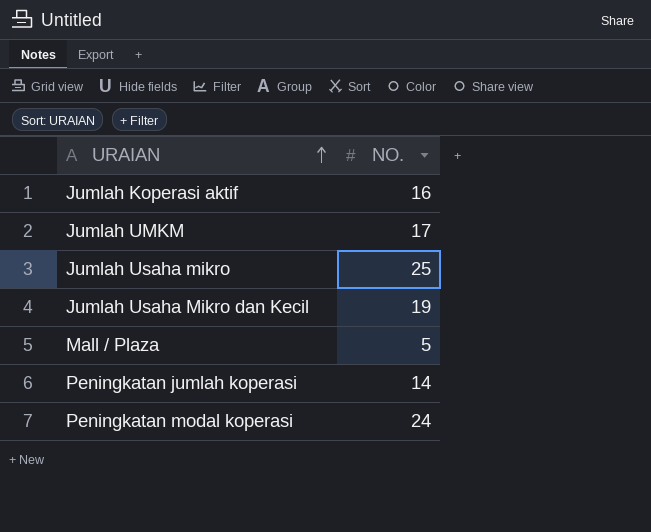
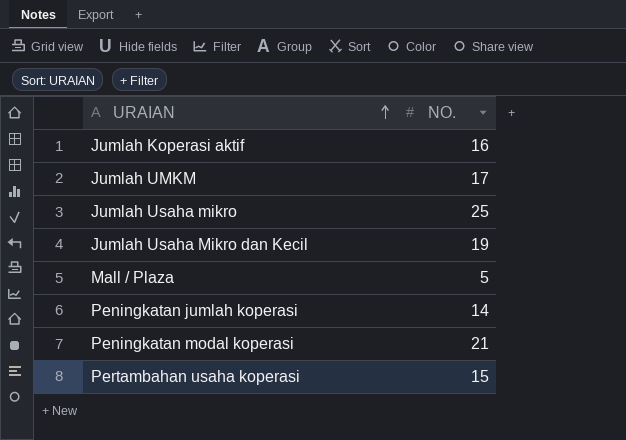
Peningkatan modal koperasi | NO.: 24 -> 21
row Pertambahan usaha koperasi: none -> 15

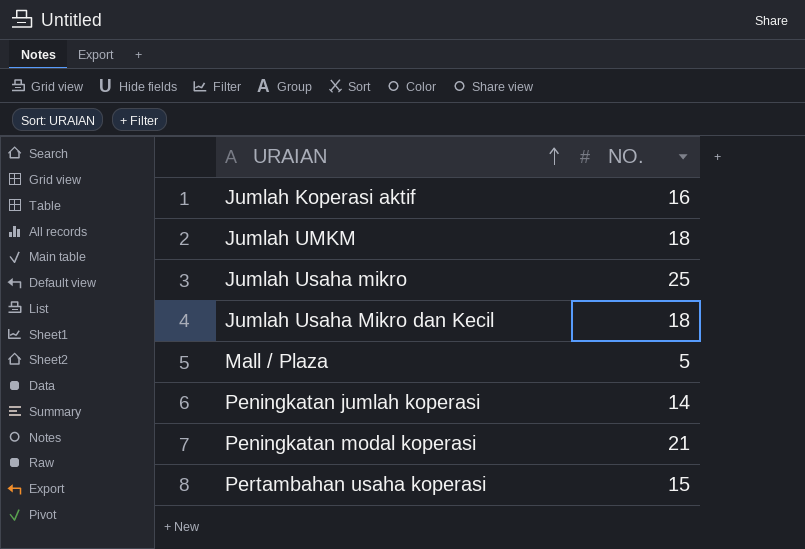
Jumlah UMKM | NO.: 17 -> 18
Jumlah Usaha Mikro dan Kecil | NO.: 19 -> 18

